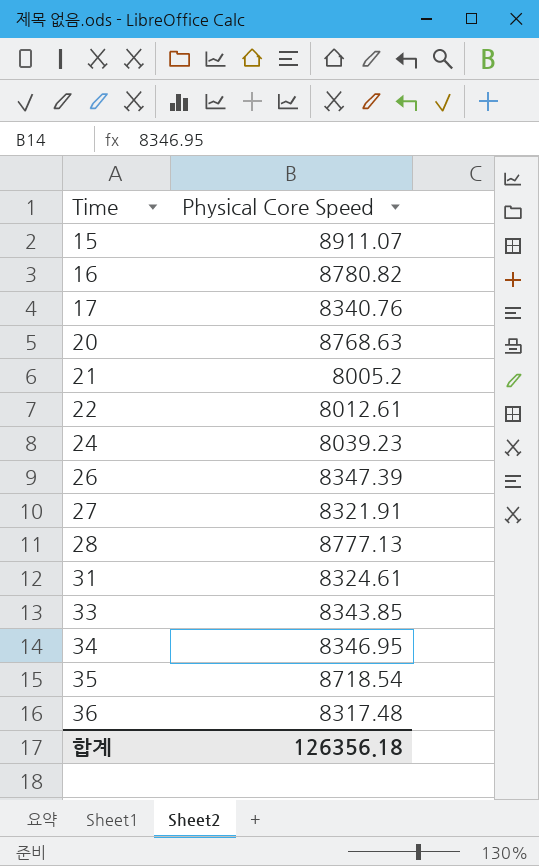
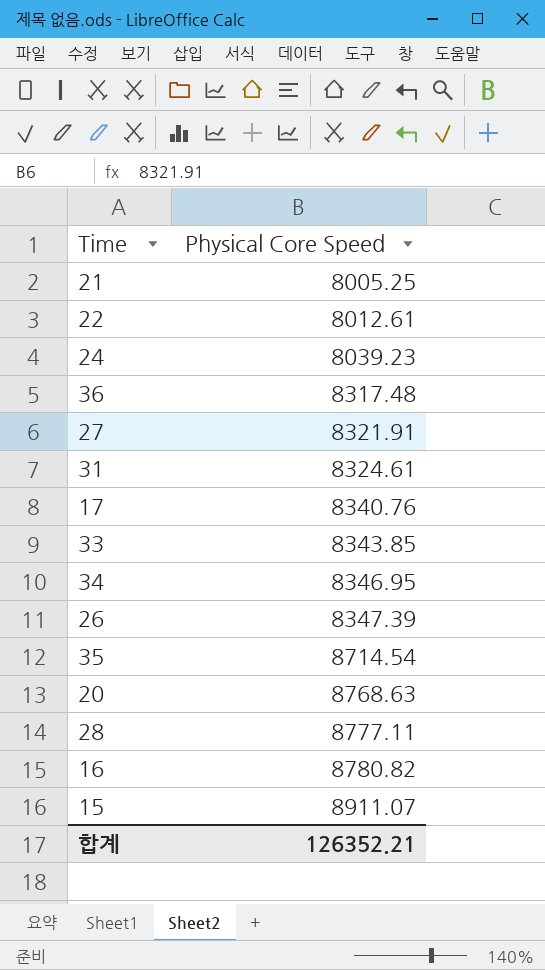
row order: Time ascending -> Physical Core Speed ascending
21 | Physical Core Speed: 8005.2 -> 8005.25
35 | Physical Core Speed: 8718.54 -> 8714.54
28 | Physical Core Speed: 8777.13 -> 8777.11
합계 | Physical Core Speed: 126356.18 -> 126352.21

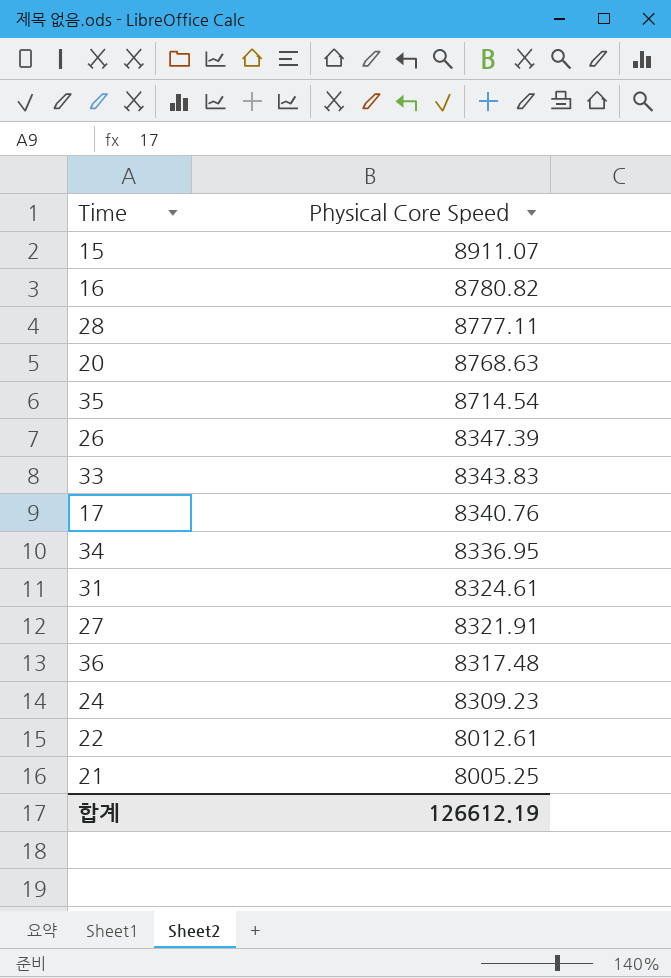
row order: Physical Core Speed ascending -> Physical Core Speed descending
33 | Physical Core Speed: 8343.85 -> 8343.83
34 | Physical Core Speed: 8346.95 -> 8336.95
24 | Physical Core Speed: 8039.23 -> 8309.23
합계 | Physical Core Speed: 126352.21 -> 126612.19

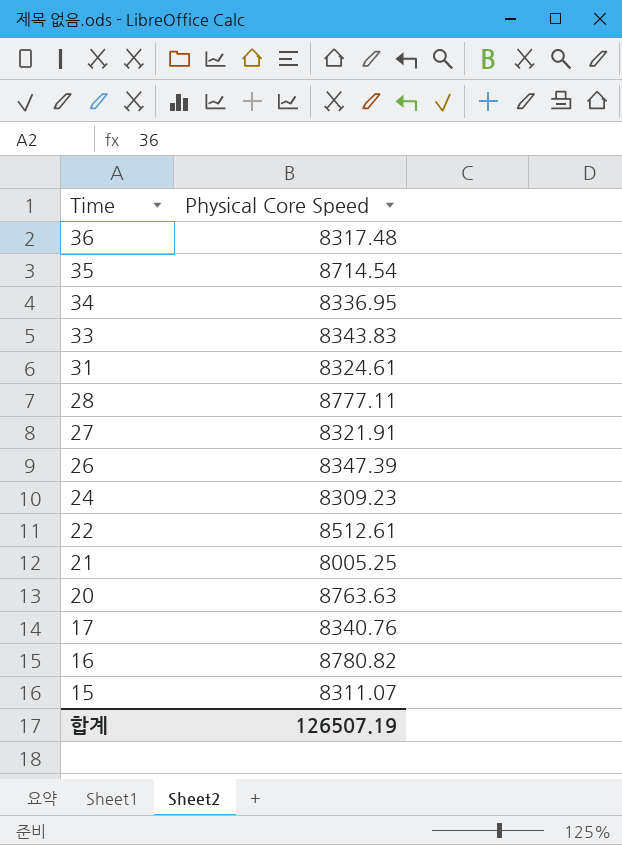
row order: Physical Core Speed descending -> Time descending
22 | Physical Core Speed: 8012.61 -> 8512.61
20 | Physical Core Speed: 8768.63 -> 8763.63
15 | Physical Core Speed: 8911.07 -> 8311.07
합계 | Physical Core Speed: 126612.19 -> 126507.19

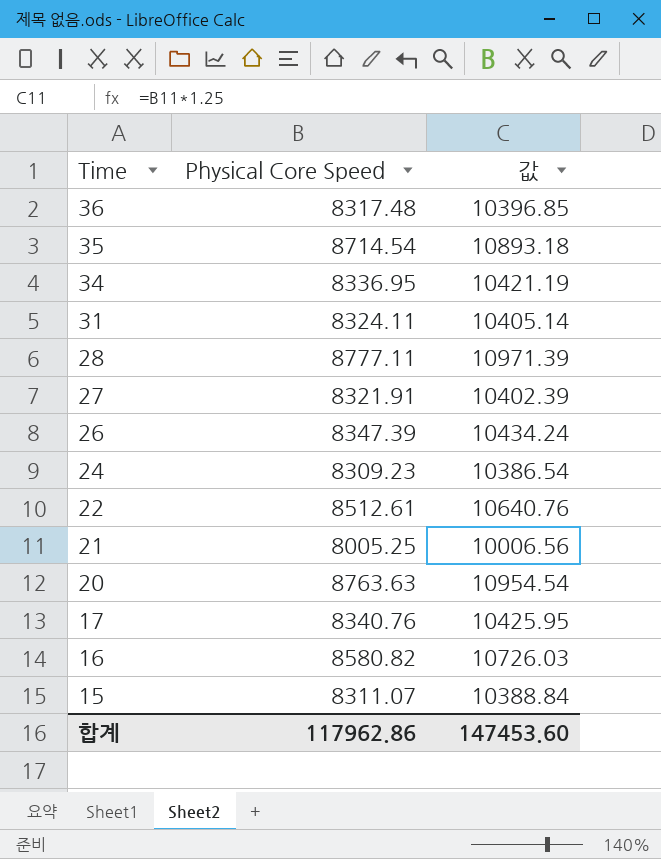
column 값 | formula: none -> [Physical Core Speed] * 1.25
row 33: 8343.83 -> none
31 | Physical Core Speed: 8324.61 -> 8324.11
16 | Physical Core Speed: 8780.82 -> 8580.82
합계 | Physical Core Speed: 126507.19 -> 117962.86

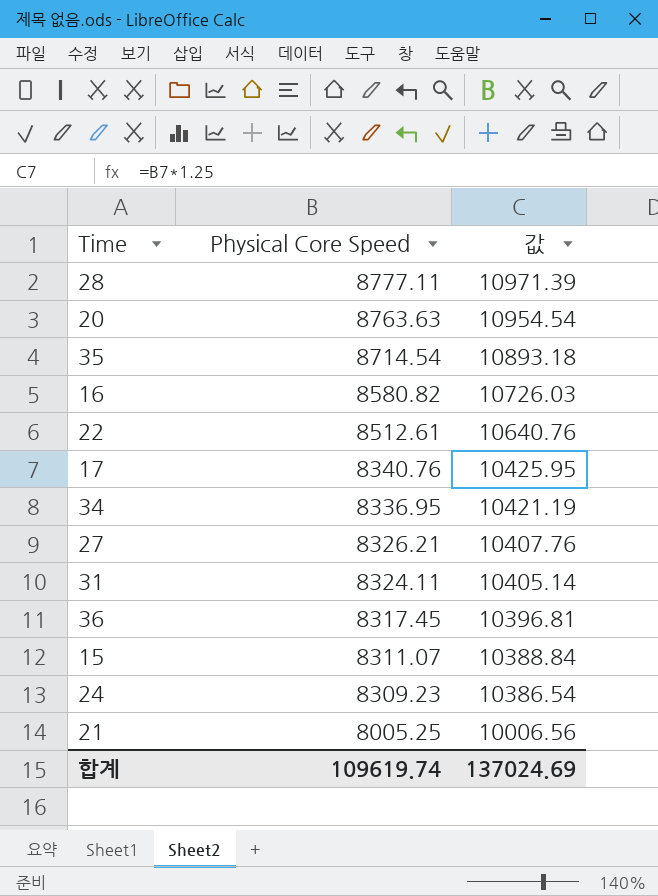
row order: Time descending -> Physical Core Speed descending
row 26: 8347.39 | 10434.24 -> none
27 | Physical Core Speed: 8321.91 -> 8326.21
27 | 값: 10402.39 -> 10407.76
36 | Physical Core Speed: 8317.48 -> 8317.45
36 | 값: 10396.85 -> 10396.81
합계 | Physical Core Speed: 117962.86 -> 109619.74
합계 | 값: 147453.60 -> 137024.69

